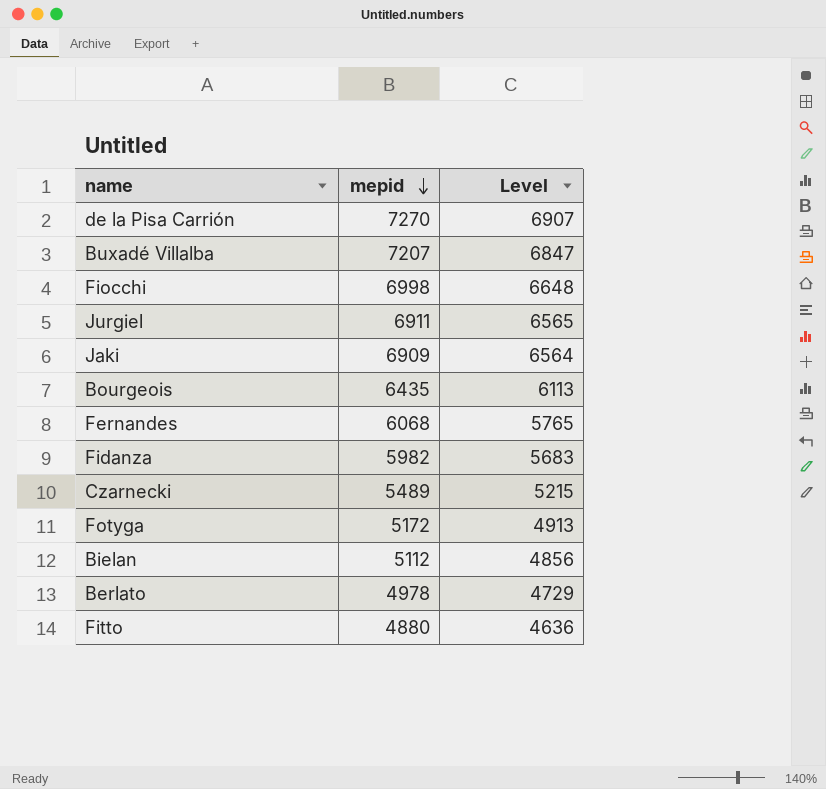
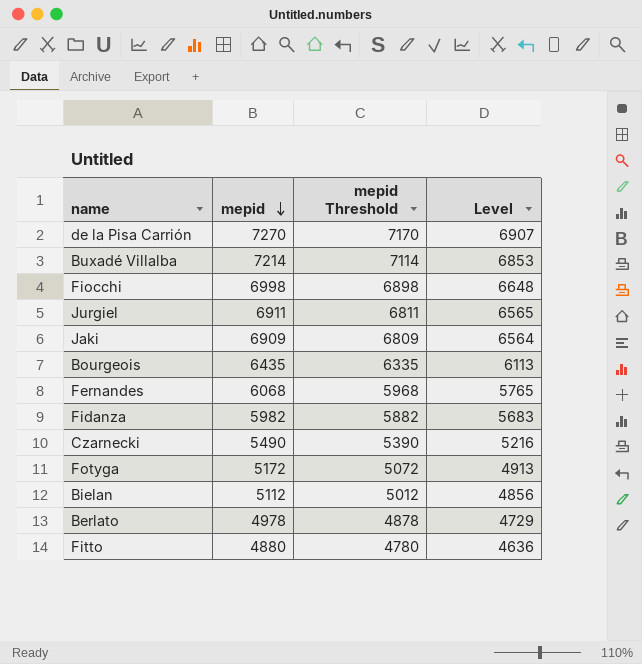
column mepid Threshold | formula: none -> [mepid] - 100
Buxadé Villalba | mepid: 7207 -> 7214
Buxadé Villalba | Level: 6847 -> 6853
Czarnecki | mepid: 5489 -> 5490
Czarnecki | Level: 5215 -> 5216

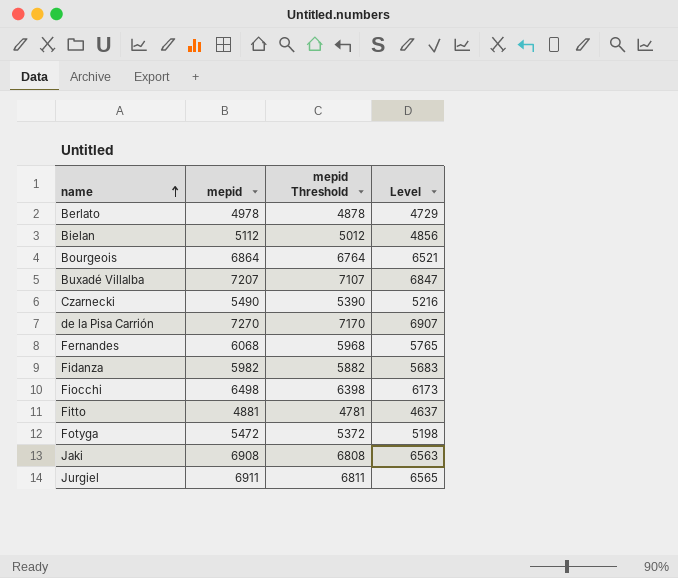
row order: mepid descending -> name ascending
Bourgeois | mepid: 6435 -> 6864
Bourgeois | mepid Threshold: 6335 -> 6764
Bourgeois | Level: 6113 -> 6521
Buxadé Villalba | mepid: 7214 -> 7207
Buxadé Villalba | mepid Threshold: 7114 -> 7107
Buxadé Villalba | Level: 6853 -> 6847
Fiocchi | mepid: 6998 -> 6498
Fiocchi | mepid Threshold: 6898 -> 6398
Fiocchi | Level: 6648 -> 6173
Fitto | mepid: 4880 -> 4881
Fitto | mepid Threshold: 4780 -> 4781
Fitto | Level: 4636 -> 4637
Fotyga | mepid: 5172 -> 5472
Fotyga | mepid Threshold: 5072 -> 5372
Fotyga | Level: 4913 -> 5198
Jaki | mepid: 6909 -> 6908
Jaki | mepid Threshold: 6809 -> 6808
Jaki | Level: 6564 -> 6563

